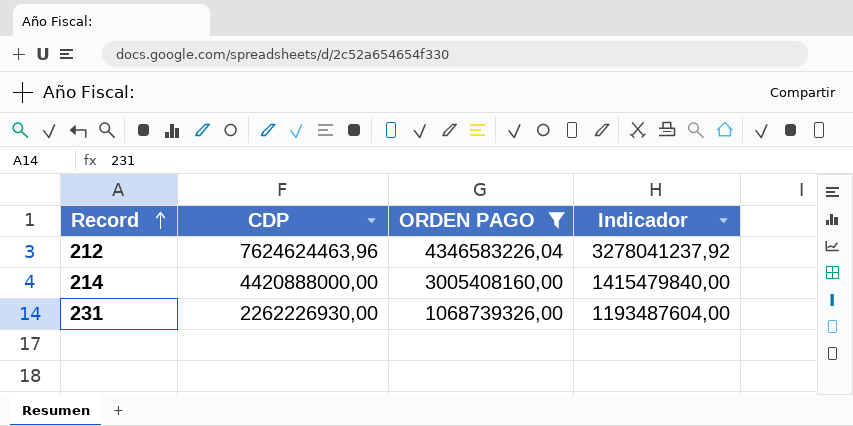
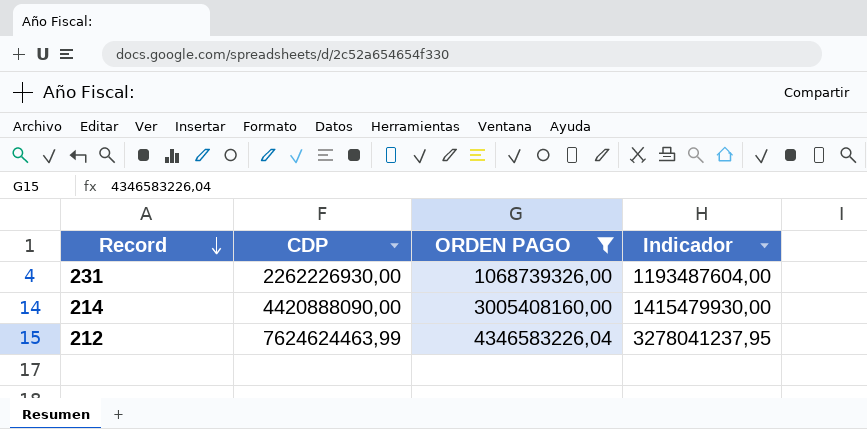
row order: Record ascending -> Record descending
214 | CDP: 4420888000,00 -> 4420888090,00
214 | Indicador: 1415479840,00 -> 1415479930,00
212 | CDP: 7624624463,96 -> 7624624463,99
212 | Indicador: 3278041237,92 -> 3278041237,95

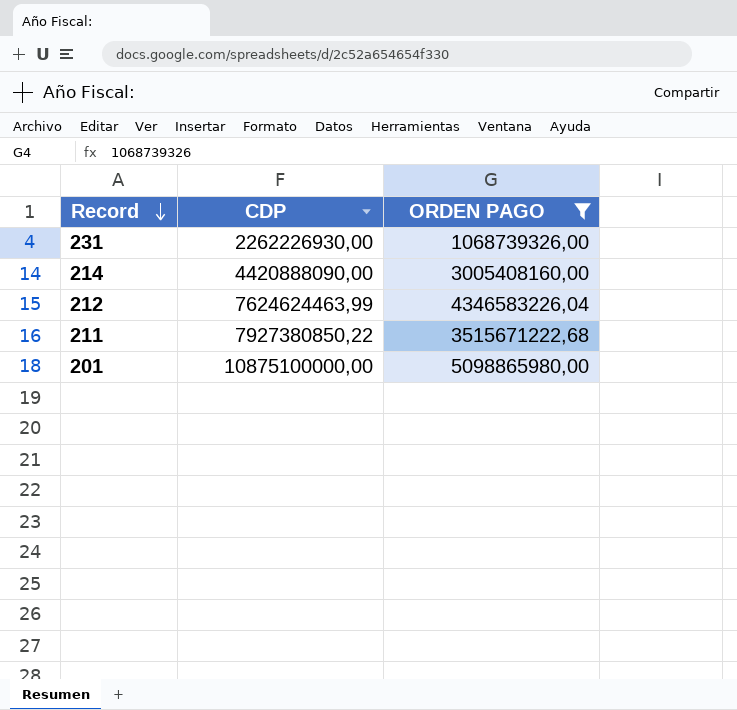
column Indicador | formula: [CDP] - [ORDEN PAGO] -> none
row 211: none -> 7927380850,22 | 3515671222,68
row 201: none -> 10875100000,00 | 5098865980,00

